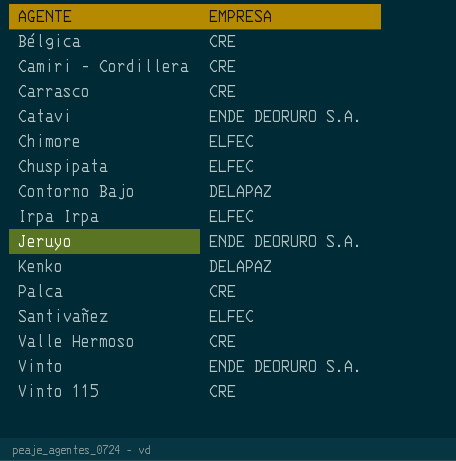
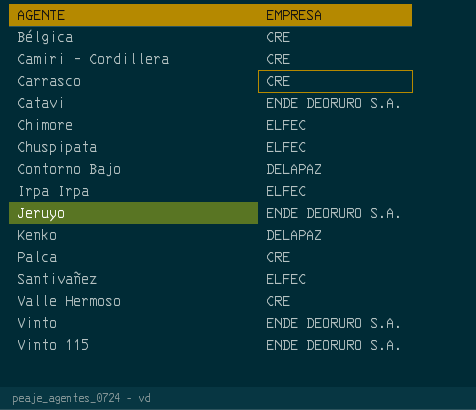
Vinto 115 | EMPRESA: CRE -> ENDE DEORURO S.A.

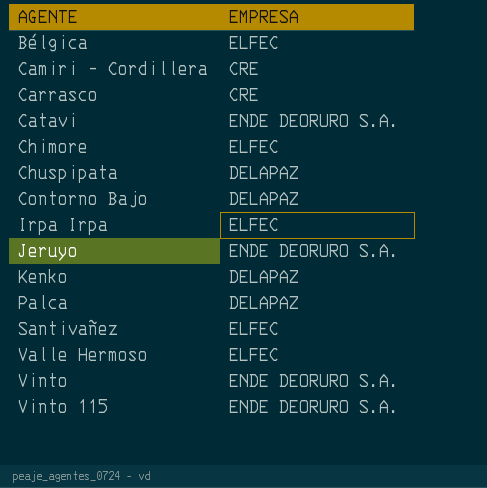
Bélgica | EMPRESA: CRE -> ELFEC
Chuspipata | EMPRESA: ELFEC -> DELAPAZ
Palca | EMPRESA: CRE -> DELAPAZ
Valle Hermoso | EMPRESA: CRE -> ELFEC

